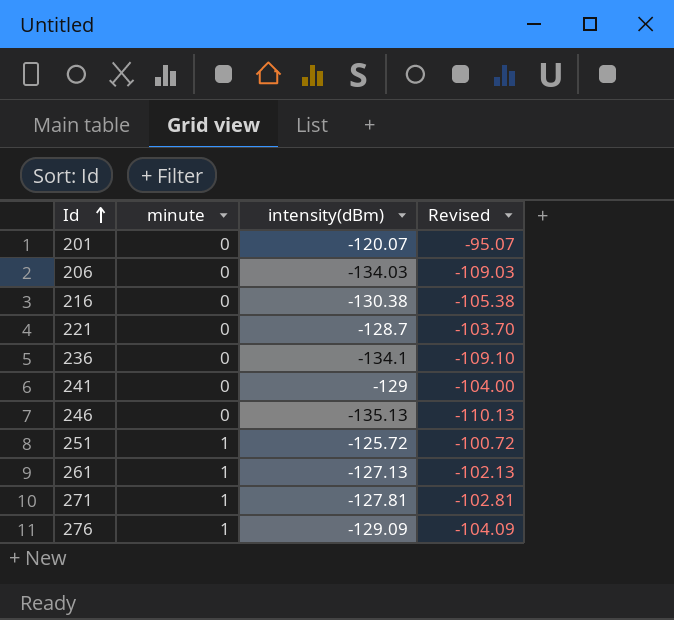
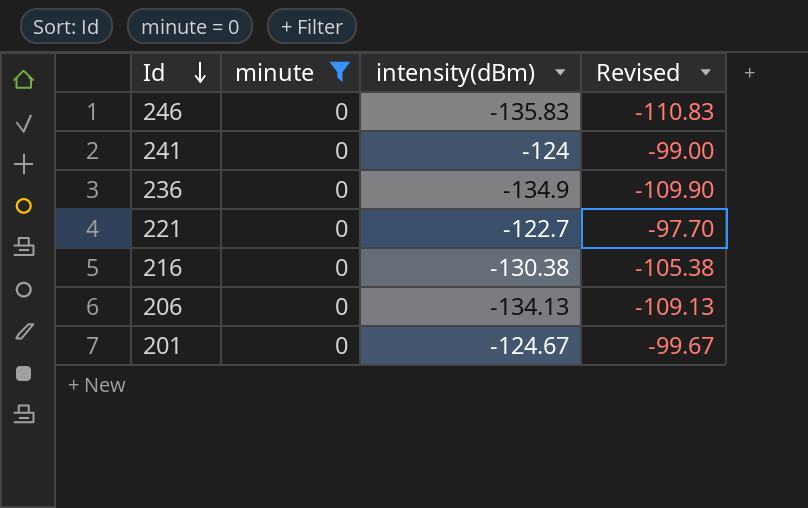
filter: none -> minute = 0
row order: Id ascending -> Id descending
246 | intensity(dBm): -135.13 -> -135.83
246 | Revised: -110.13 -> -110.83
241 | intensity(dBm): -129 -> -124
241 | Revised: -104.00 -> -99.00
236 | intensity(dBm): -134.1 -> -134.9
236 | Revised: -109.10 -> -109.90
221 | intensity(dBm): -128.7 -> -122.7
221 | Revised: -103.70 -> -97.70
206 | intensity(dBm): -134.03 -> -134.13
206 | Revised: -109.03 -> -109.13
201 | intensity(dBm): -120.07 -> -124.67
201 | Revised: -95.07 -> -99.67

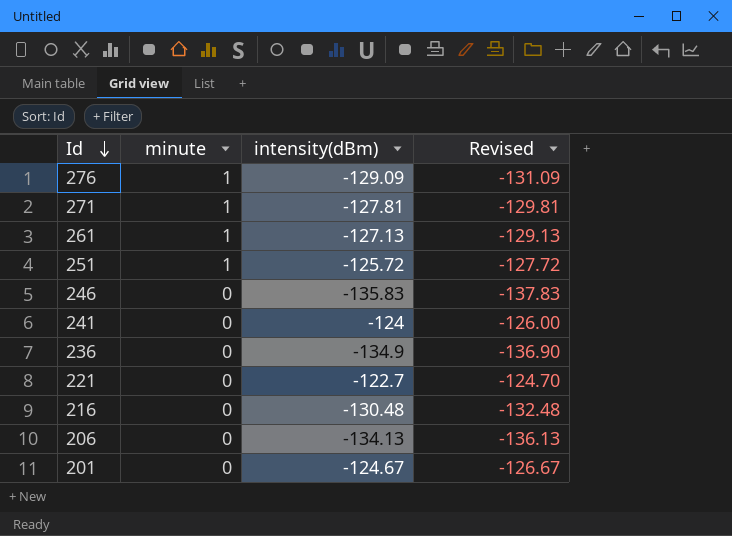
filter: minute = 0 -> none
column Revised | formula: [intensity(dBm)] + 25 -> [intensity(dBm)] - 2
216 | intensity(dBm): -130.38 -> -130.48

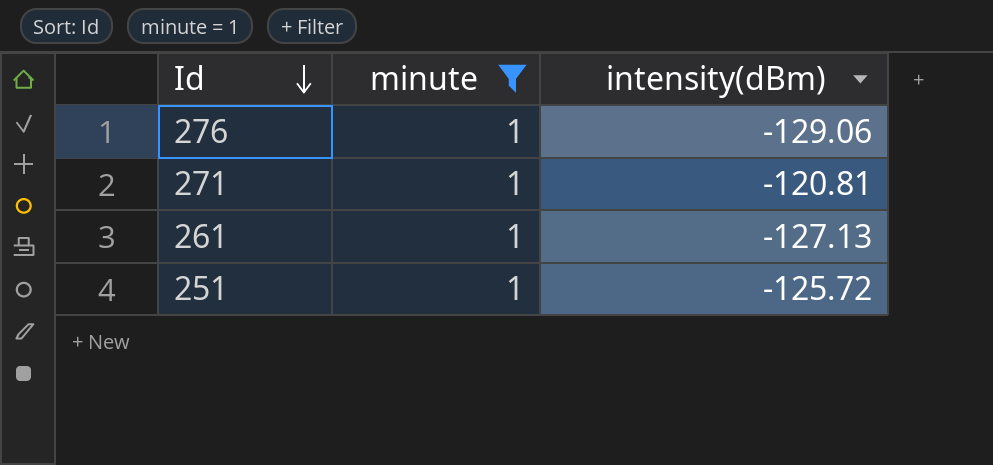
filter: none -> minute = 1
column Revised | formula: [intensity(dBm)] - 2 -> none
276 | intensity(dBm): -129.09 -> -129.06
271 | intensity(dBm): -127.81 -> -120.81

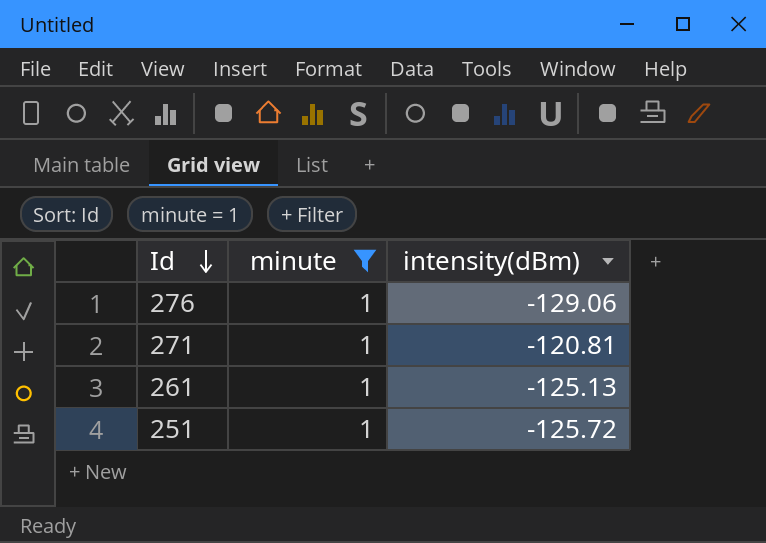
261 | intensity(dBm): -127.13 -> -125.13

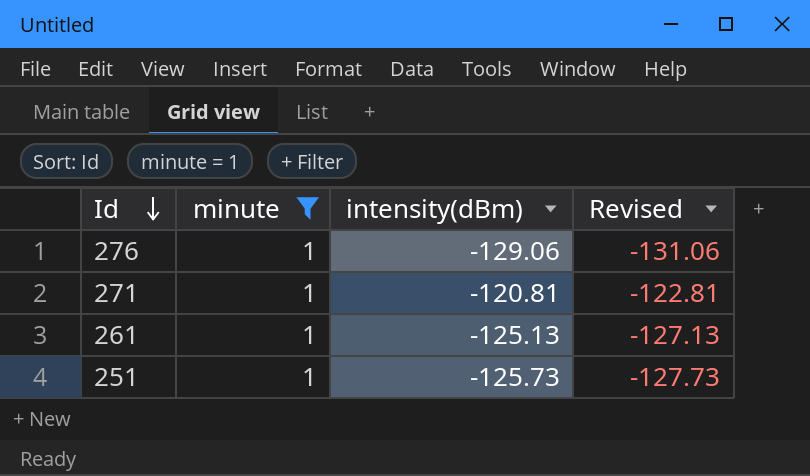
column Revised | formula: none -> [intensity(dBm)] - 2
251 | intensity(dBm): -125.72 -> -125.73

